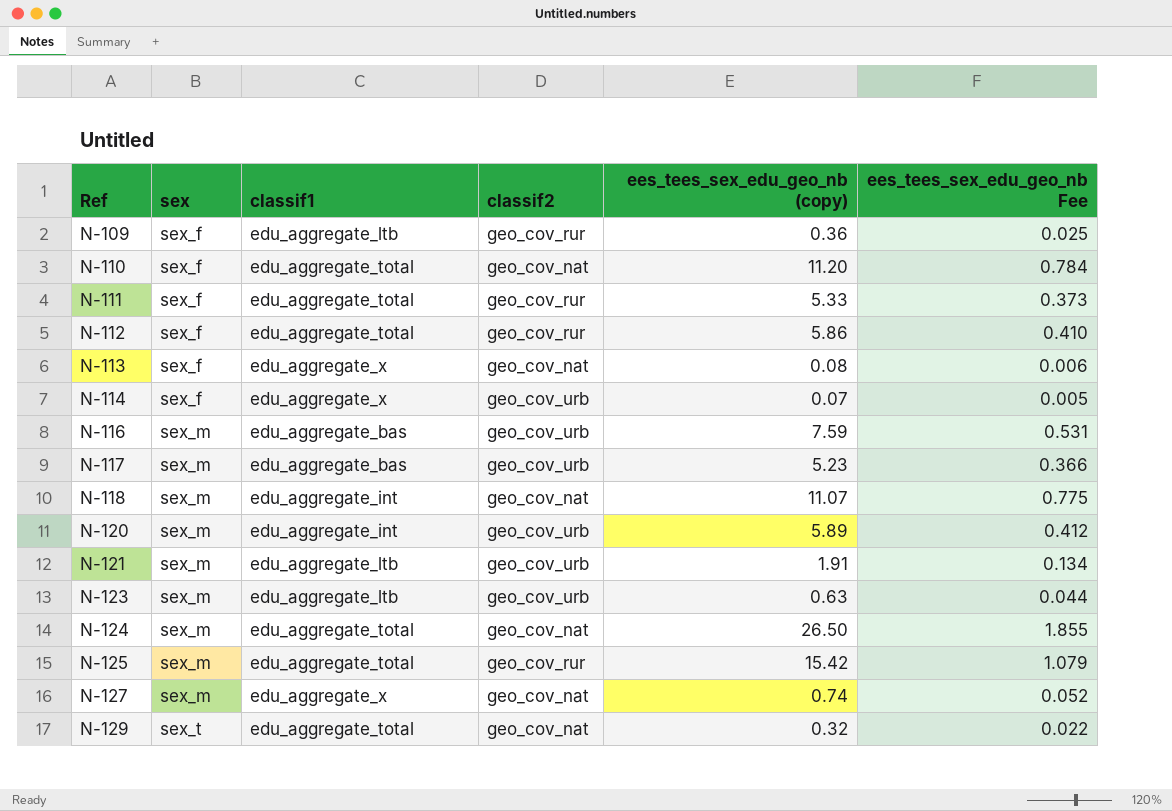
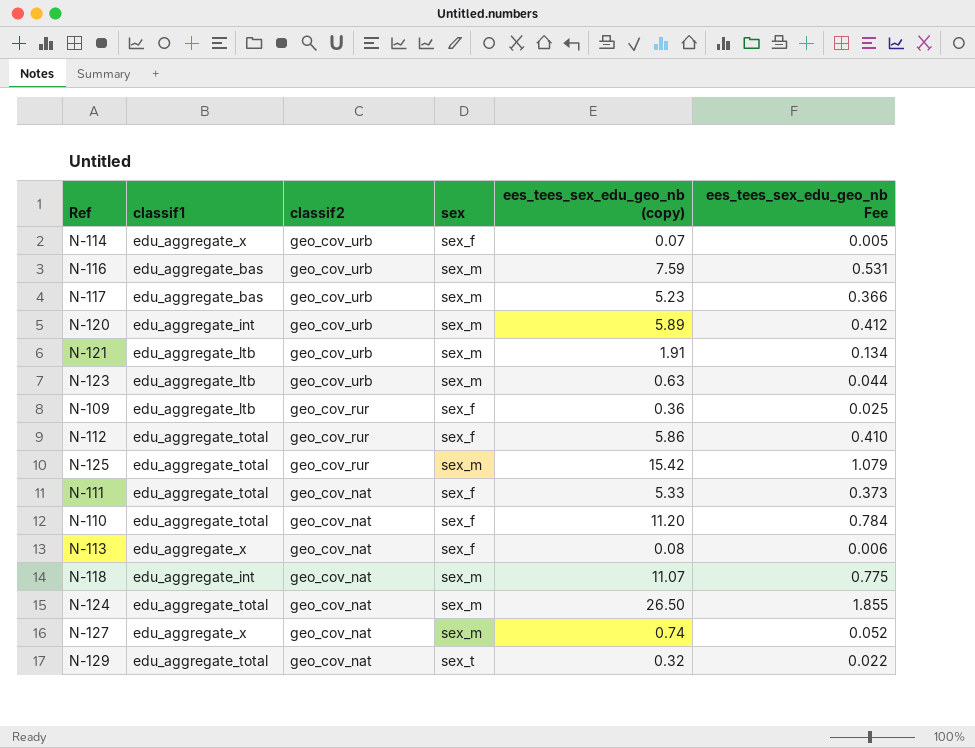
row order: Ref ascending -> classif2 descending
column sex | position: 2 -> 4
N-111 | classif2: geo_cov_rur -> geo_cov_nat

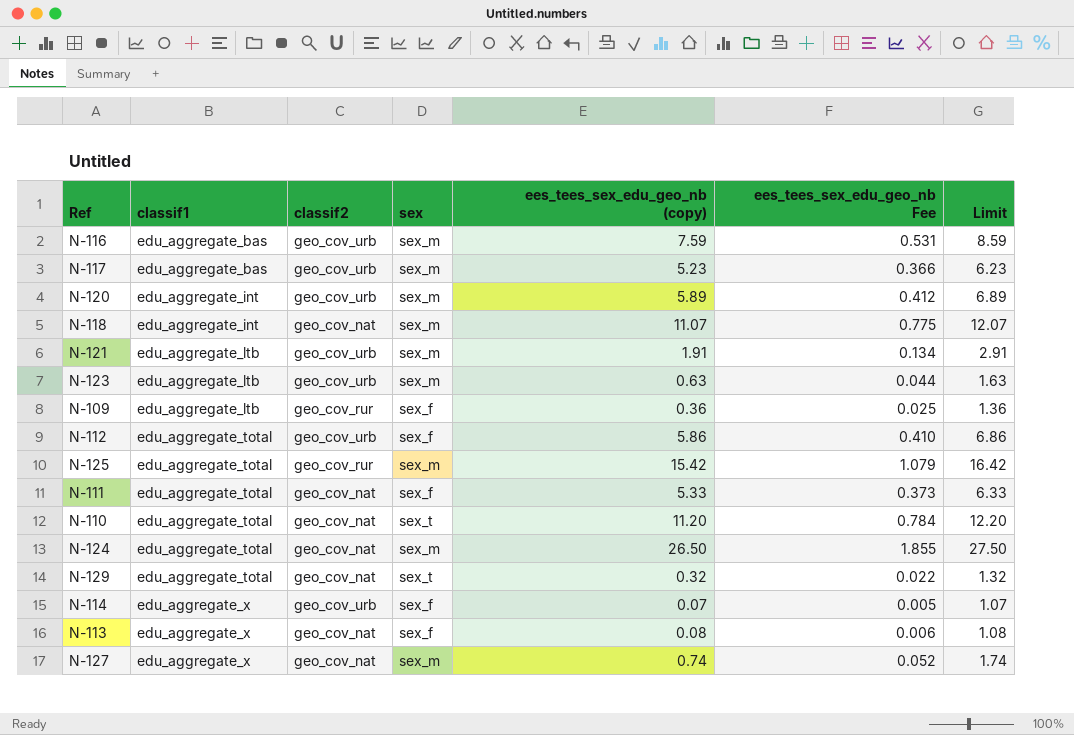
row order: classif2 descending -> classif1 ascending
column Limit | formula: none -> [ees_tees_sex_edu_geo_nb (copy)] + 1
N-112 | classif2: geo_cov_rur -> geo_cov_urb
N-110 | sex: sex_f -> sex_t

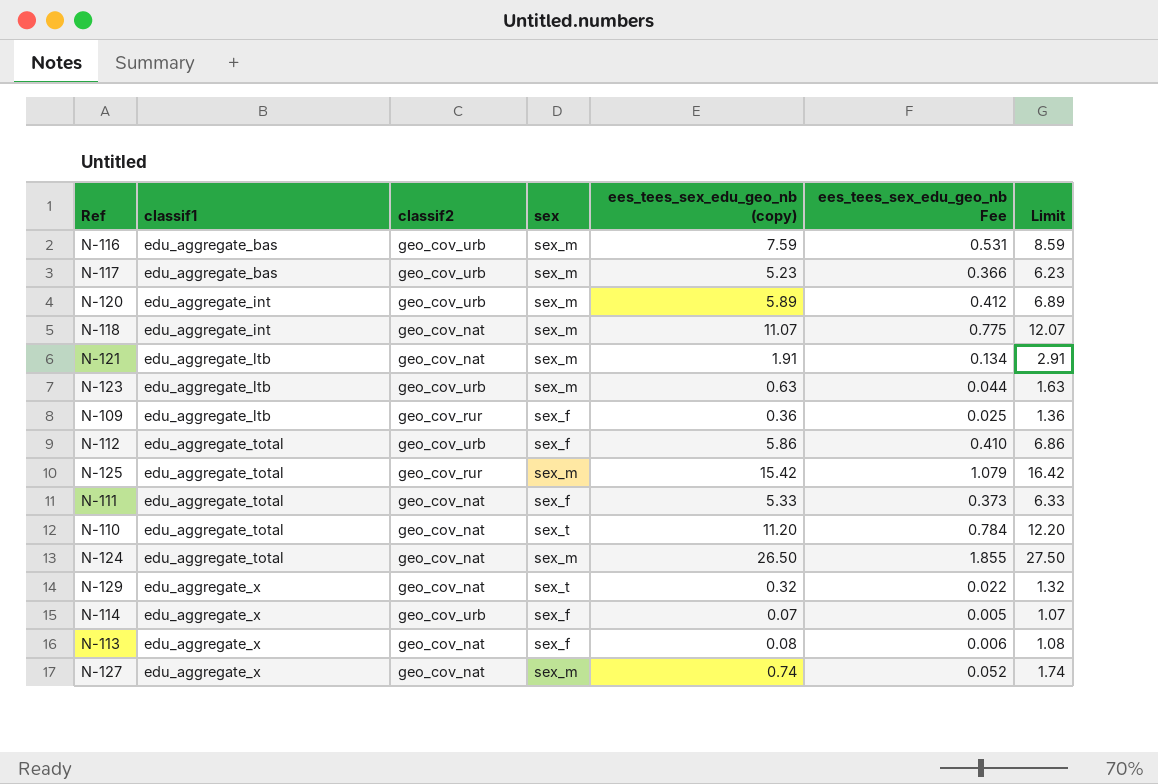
N-121 | classif2: geo_cov_urb -> geo_cov_nat
N-129 | classif1: edu_aggregate_total -> edu_aggregate_x

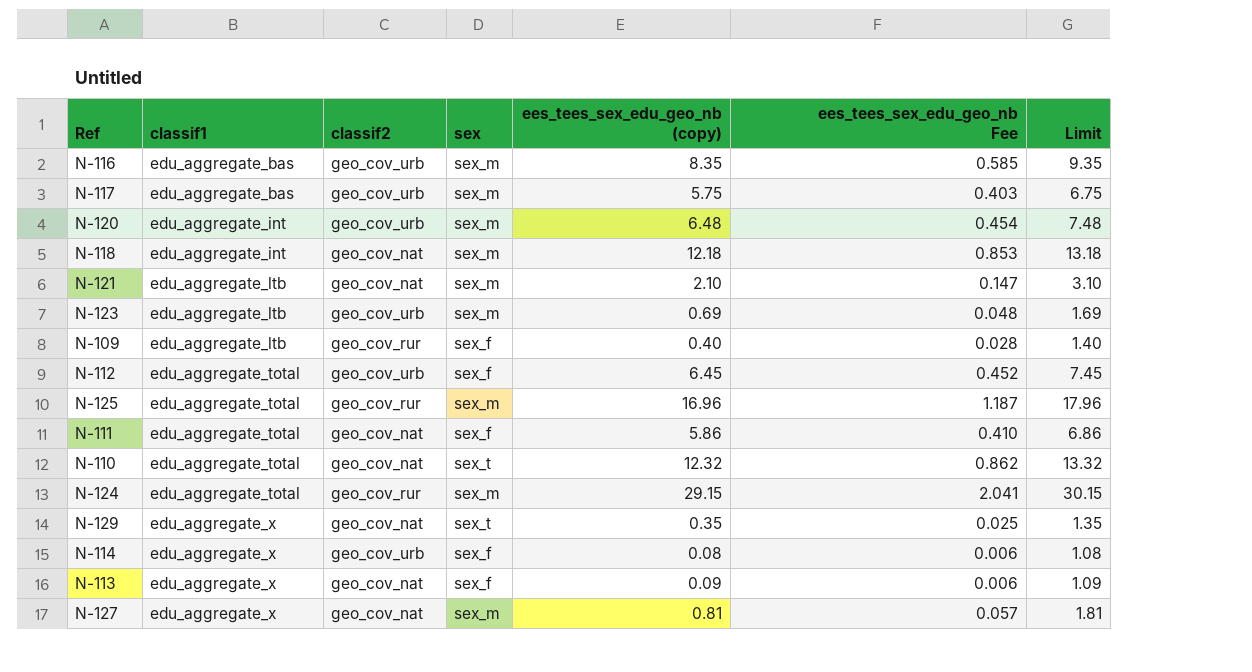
N-116 | ees_tees_sex_edu_geo_nb (copy): 7.59 -> 8.35
N-116 | ees_tees_sex_edu_geo_nb Fee: 0.531 -> 0.585
N-116 | Limit: 8.59 -> 9.35
N-117 | ees_tees_sex_edu_geo_nb (copy): 5.23 -> 5.75
N-117 | ees_tees_sex_edu_geo_nb Fee: 0.366 -> 0.403
N-117 | Limit: 6.23 -> 6.75
N-120 | ees_tees_sex_edu_geo_nb (copy): 5.89 -> 6.48
N-120 | ees_tees_sex_edu_geo_nb Fee: 0.412 -> 0.454
N-120 | Limit: 6.89 -> 7.48
N-118 | ees_tees_sex_edu_geo_nb (copy): 11.07 -> 12.18
N-118 | ees_tees_sex_edu_geo_nb Fee: 0.775 -> 0.853
N-118 | Limit: 12.07 -> 13.18
N-121 | ees_tees_sex_edu_geo_nb (copy): 1.91 -> 2.10
N-121 | ees_tees_sex_edu_geo_nb Fee: 0.134 -> 0.147
N-121 | Limit: 2.91 -> 3.10
N-123 | ees_tees_sex_edu_geo_nb (copy): 0.63 -> 0.69
N-123 | ees_tees_sex_edu_geo_nb Fee: 0.044 -> 0.048
N-123 | Limit: 1.63 -> 1.69
N-109 | ees_tees_sex_edu_geo_nb (copy): 0.36 -> 0.40
N-109 | ees_tees_sex_edu_geo_nb Fee: 0.025 -> 0.028
N-109 | Limit: 1.36 -> 1.40
N-112 | ees_tees_sex_edu_geo_nb (copy): 5.86 -> 6.45
N-112 | ees_tees_sex_edu_geo_nb Fee: 0.410 -> 0.452
N-112 | Limit: 6.86 -> 7.45
N-125 | ees_tees_sex_edu_geo_nb (copy): 15.42 -> 16.96
N-125 | ees_tees_sex_edu_geo_nb Fee: 1.079 -> 1.187
N-125 | Limit: 16.42 -> 17.96
N-111 | ees_tees_sex_edu_geo_nb (copy): 5.33 -> 5.86
N-111 | ees_tees_sex_edu_geo_nb Fee: 0.373 -> 0.410
N-111 | Limit: 6.33 -> 6.86
N-110 | ees_tees_sex_edu_geo_nb (copy): 11.20 -> 12.32
N-110 | ees_tees_sex_edu_geo_nb Fee: 0.784 -> 0.862
N-110 | Limit: 12.20 -> 13.32
N-124 | classif2: geo_cov_nat -> geo_cov_rur
N-124 | ees_tees_sex_edu_geo_nb (copy): 26.50 -> 29.15
N-124 | ees_tees_sex_edu_geo_nb Fee: 1.855 -> 2.041
N-124 | Limit: 27.50 -> 30.15
N-129 | ees_tees_sex_edu_geo_nb (copy): 0.32 -> 0.35
N-129 | ees_tees_sex_edu_geo_nb Fee: 0.022 -> 0.025
N-129 | Limit: 1.32 -> 1.35
N-114 | ees_tees_sex_edu_geo_nb (copy): 0.07 -> 0.08
N-114 | ees_tees_sex_edu_geo_nb Fee: 0.005 -> 0.006
N-114 | Limit: 1.07 -> 1.08
N-113 | ees_tees_sex_edu_geo_nb (copy): 0.08 -> 0.09
N-113 | Limit: 1.08 -> 1.09
N-127 | ees_tees_sex_edu_geo_nb (copy): 0.74 -> 0.81
N-127 | ees_tees_sex_edu_geo_nb Fee: 0.052 -> 0.057
N-127 | Limit: 1.74 -> 1.81

